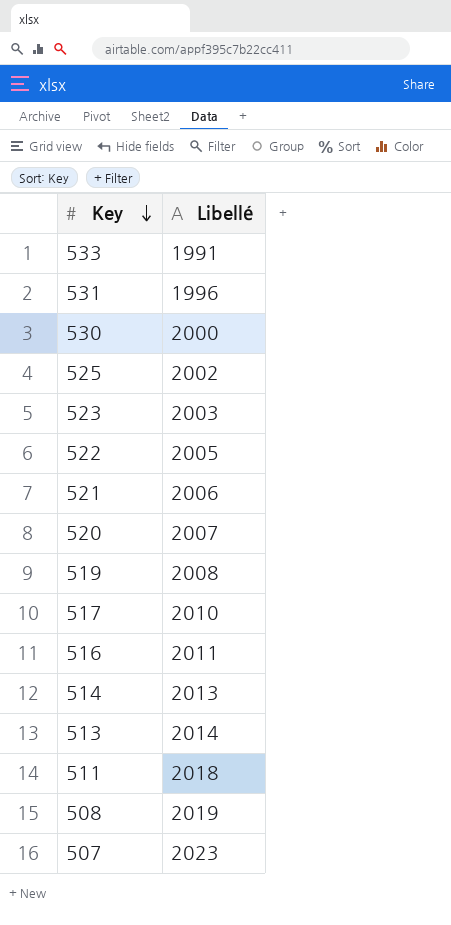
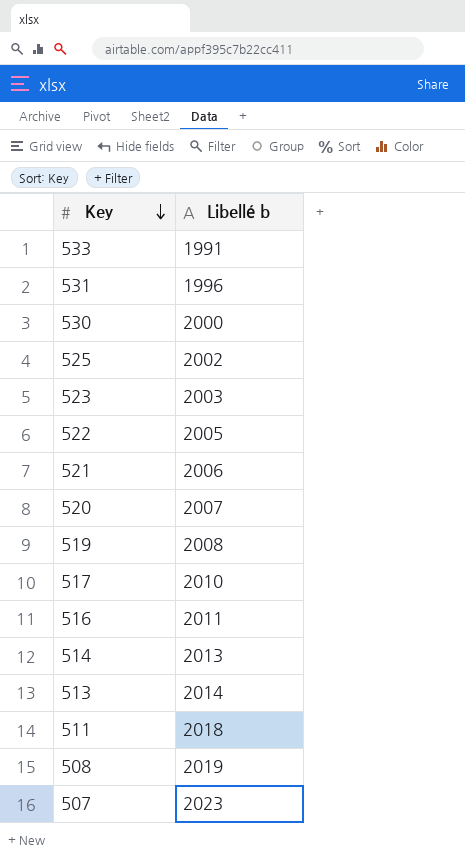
column name: Libellé -> Libellé b

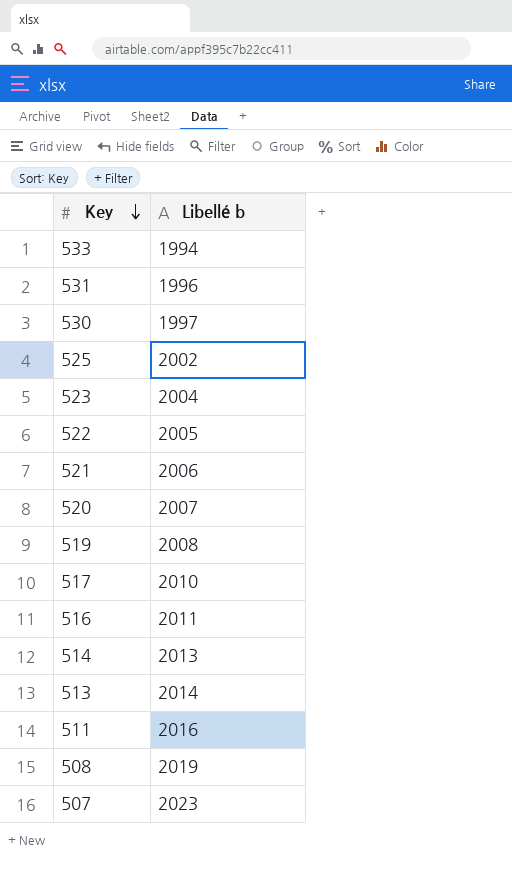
533 | Libellé b: 1991 -> 1994
530 | Libellé b: 2000 -> 1997
523 | Libellé b: 2003 -> 2004
511 | Libellé b: 2018 -> 2016

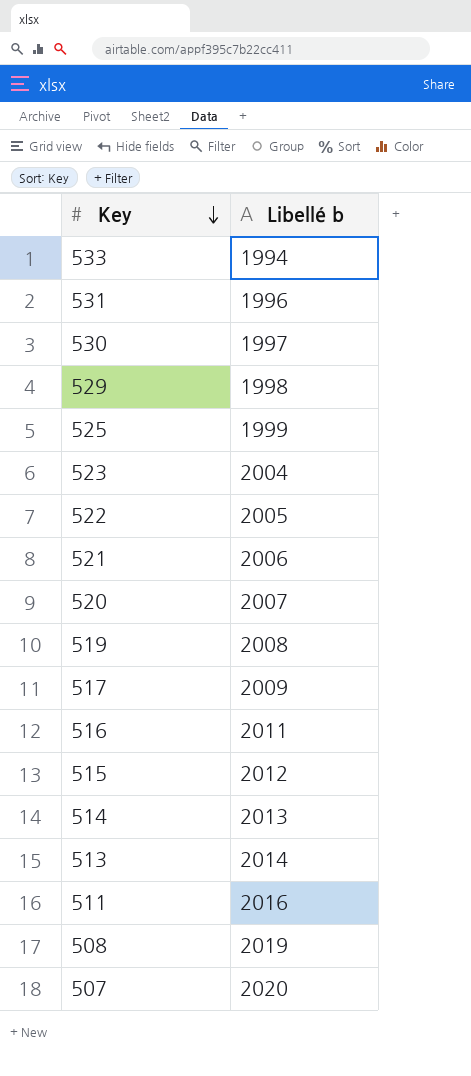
row 529: none -> 1998
525 | Libellé b: 2002 -> 1999
517 | Libellé b: 2010 -> 2009
row 515: none -> 2012
507 | Libellé b: 2023 -> 2020

